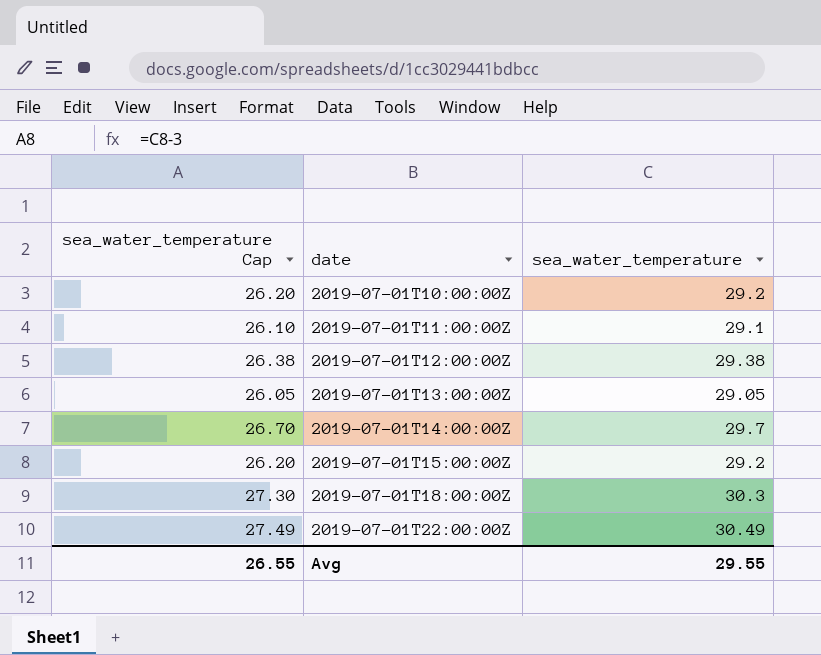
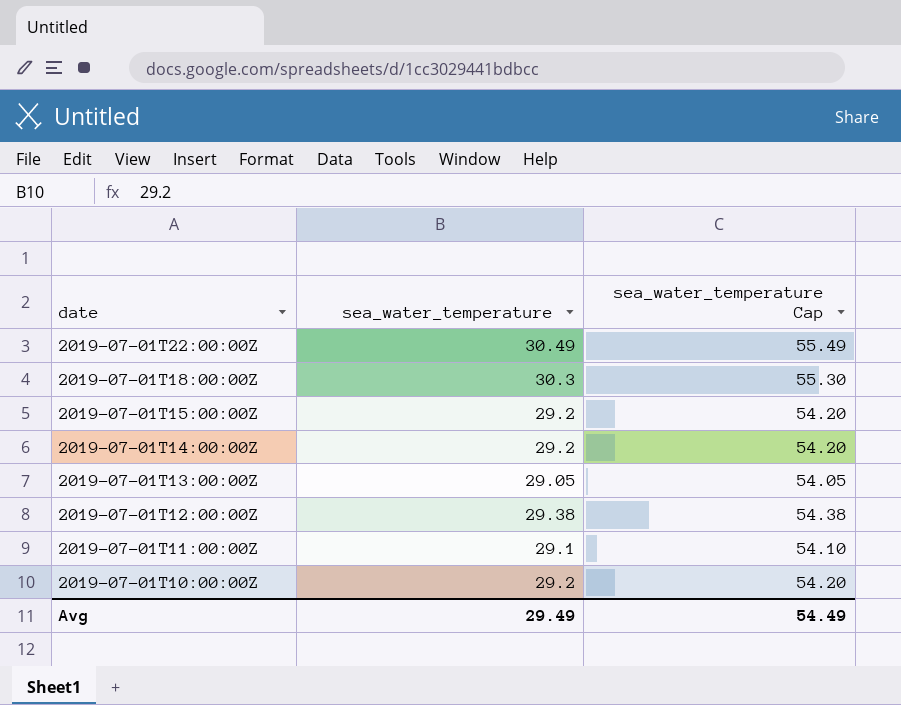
row order: date ascending -> date descending
column sea_water_temperature Cap | formula: [sea_water_temperature] - 3 -> [sea_water_temperature] + 25
column sea_water_temperature Cap | position: 1 -> 3
2019-07-01T14:00:00Z | sea_water_temperature: 29.7 -> 29.2
Avg | sea_water_temperature: 29.55 -> 29.49
Avg | sea_water_temperature Cap: 26.55 -> 54.49

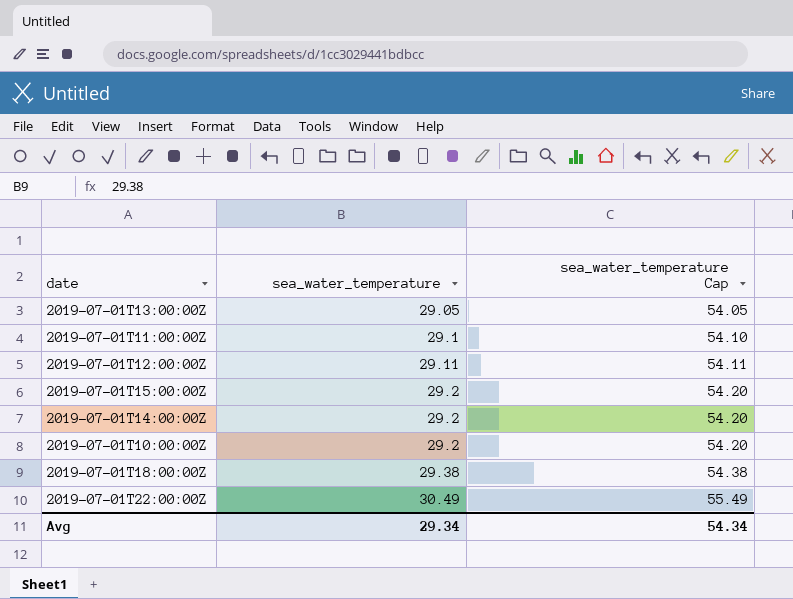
row order: date descending -> sea_water_temperature ascending
2019-07-01T12:00:00Z | sea_water_temperature: 29.38 -> 29.11
2019-07-01T12:00:00Z | sea_water_temperature Cap: 54.38 -> 54.11
2019-07-01T18:00:00Z | sea_water_temperature: 30.3 -> 29.38
2019-07-01T18:00:00Z | sea_water_temperature Cap: 55.30 -> 54.38
Avg | sea_water_temperature: 29.49 -> 29.34
Avg | sea_water_temperature Cap: 54.49 -> 54.34

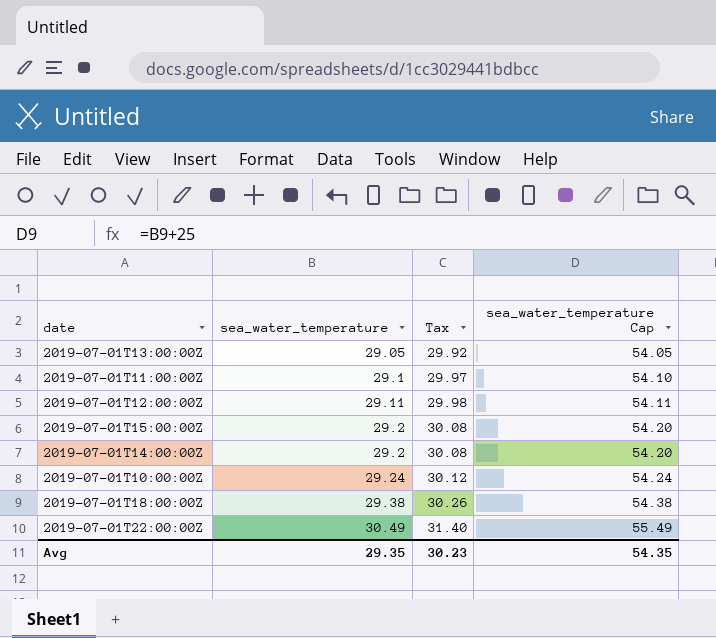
column Tax | formula: none -> [sea_water_temperature] * 1.03
2019-07-01T10:00:00Z | sea_water_temperature: 29.2 -> 29.24
2019-07-01T10:00:00Z | sea_water_temperature Cap: 54.20 -> 54.24
Avg | sea_water_temperature: 29.34 -> 29.35
Avg | sea_water_temperature Cap: 54.34 -> 54.35

